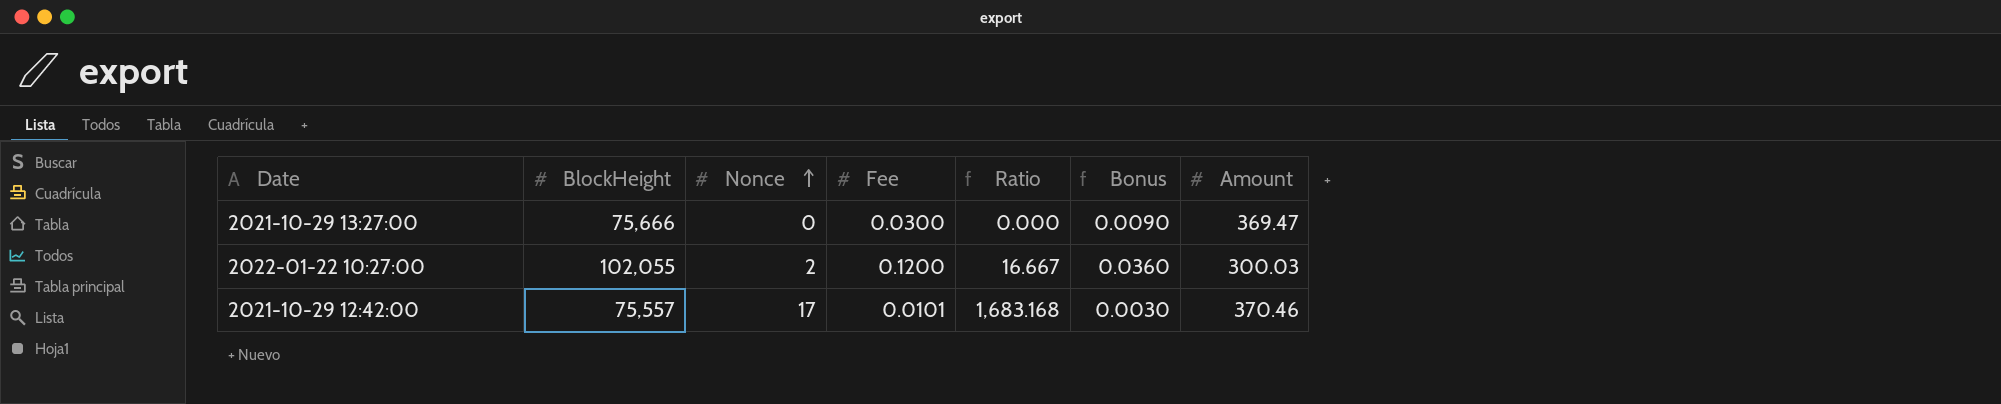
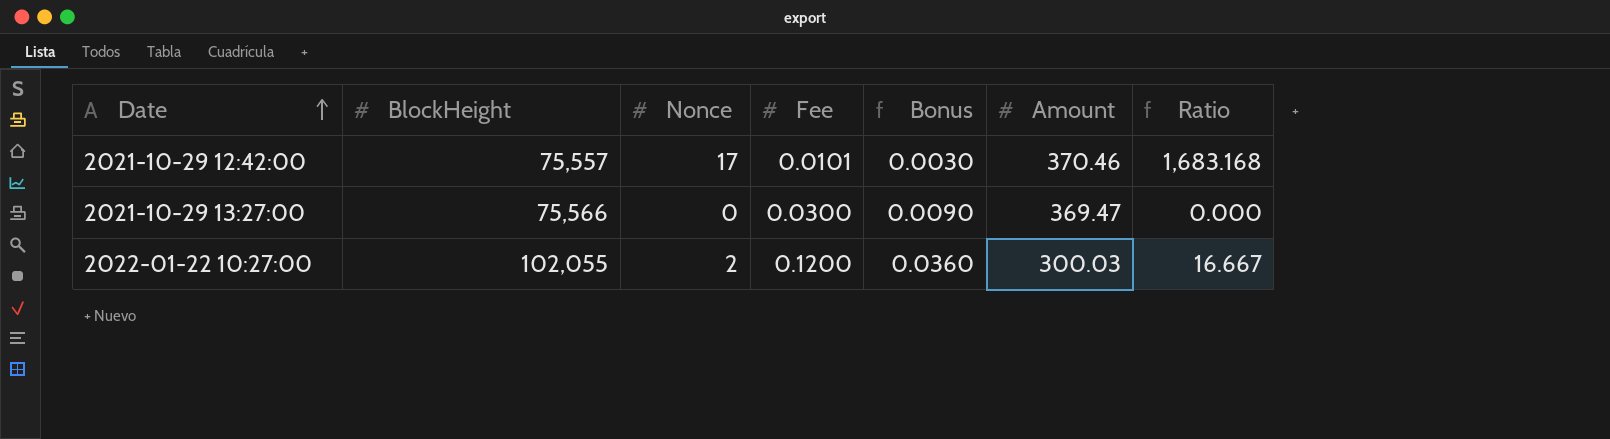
row order: Nonce ascending -> Date ascending
column Ratio | position: 5 -> 7
2021-10-29 13:27:00 | BlockHeight: 75,666 -> 75,566

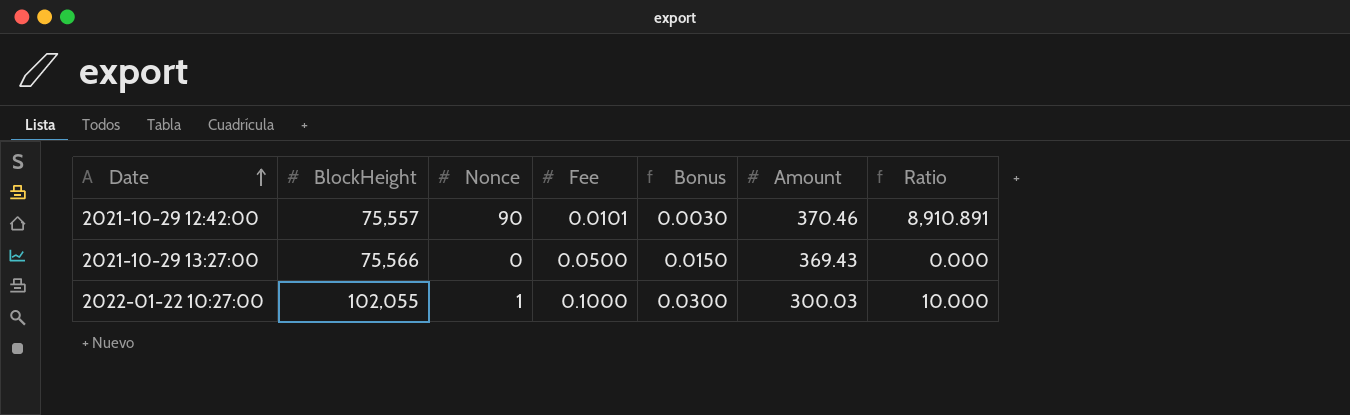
2021-10-29 12:42:00 | Nonce: 17 -> 90
2021-10-29 12:42:00 | Ratio: 1,683.168 -> 8,910.891
2021-10-29 13:27:00 | Fee: 0.0300 -> 0.0500
2021-10-29 13:27:00 | Bonus: 0.0090 -> 0.0150
2021-10-29 13:27:00 | Amount: 369.47 -> 369.43
2022-01-22 10:27:00 | Nonce: 2 -> 1
2022-01-22 10:27:00 | Fee: 0.1200 -> 0.1000
2022-01-22 10:27:00 | Bonus: 0.0360 -> 0.0300
2022-01-22 10:27:00 | Ratio: 16.667 -> 10.000

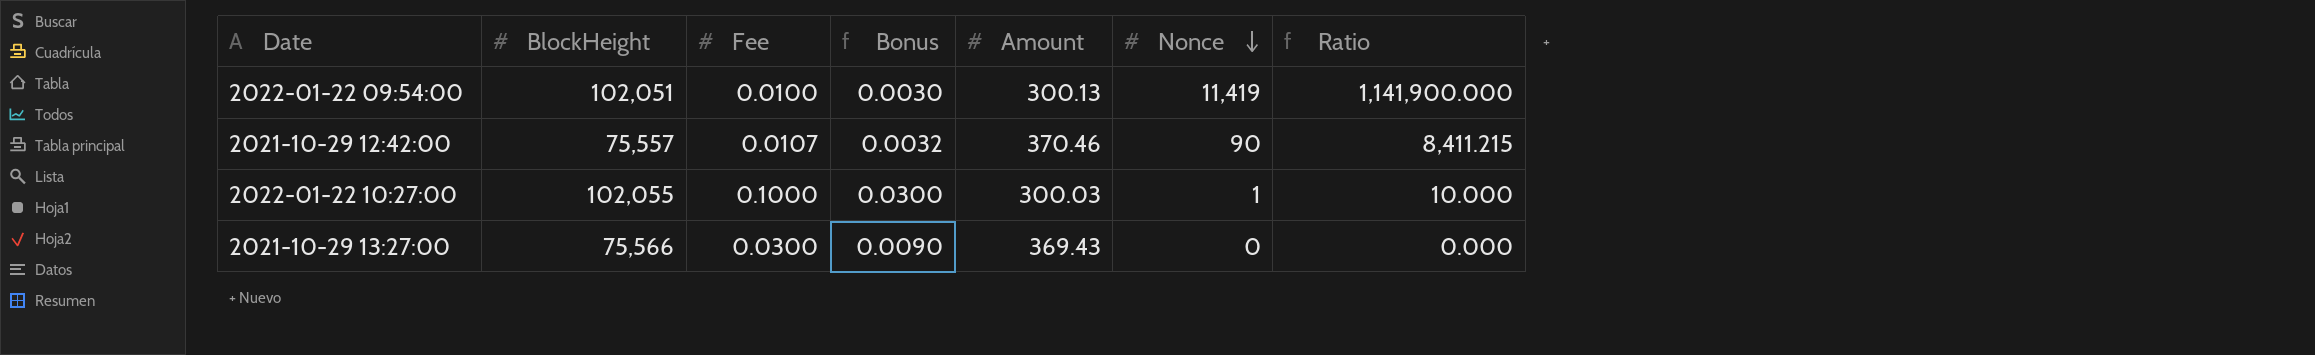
row order: Date ascending -> Nonce descending
column Nonce | position: 3 -> 6
row 2022-01-22 09:54:00: none -> 102,051 | 0.0100 | 0.0030 | 300.13 | 11,419 | 1,141,900.000
2021-10-29 12:42:00 | Fee: 0.0101 -> 0.0107
2021-10-29 12:42:00 | Bonus: 0.0030 -> 0.0032
2021-10-29 12:42:00 | Ratio: 8,910.891 -> 8,411.215
2021-10-29 13:27:00 | Fee: 0.0500 -> 0.0300
2021-10-29 13:27:00 | Bonus: 0.0150 -> 0.0090

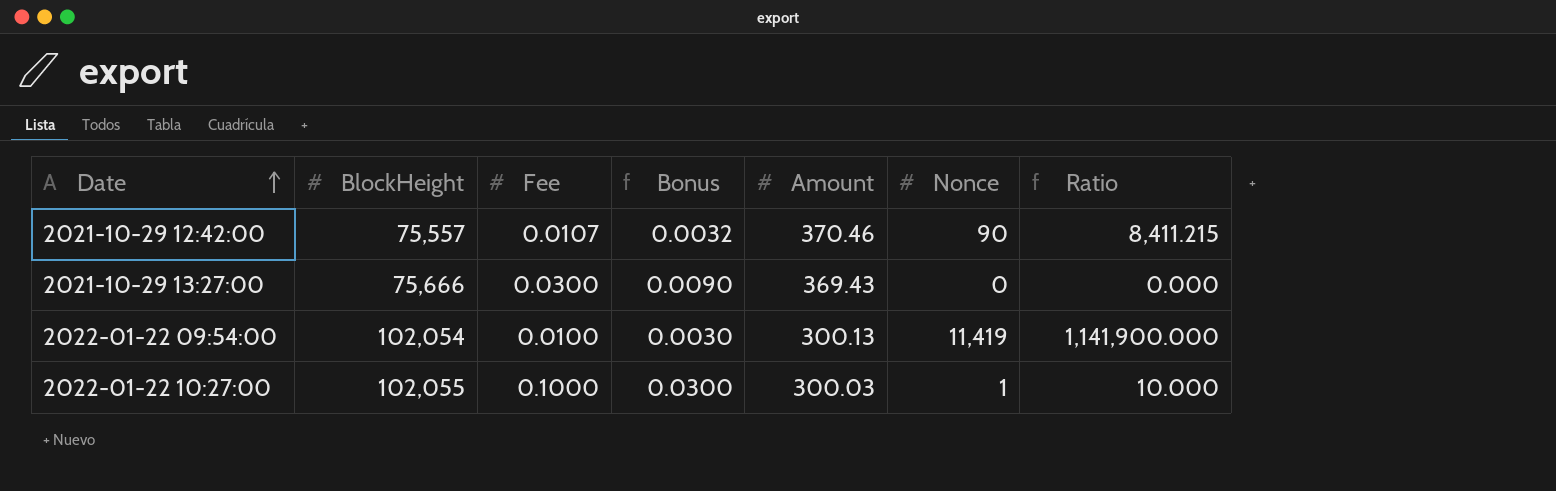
row order: Nonce descending -> Date ascending
2021-10-29 13:27:00 | BlockHeight: 75,566 -> 75,666
2022-01-22 09:54:00 | BlockHeight: 102,051 -> 102,054

